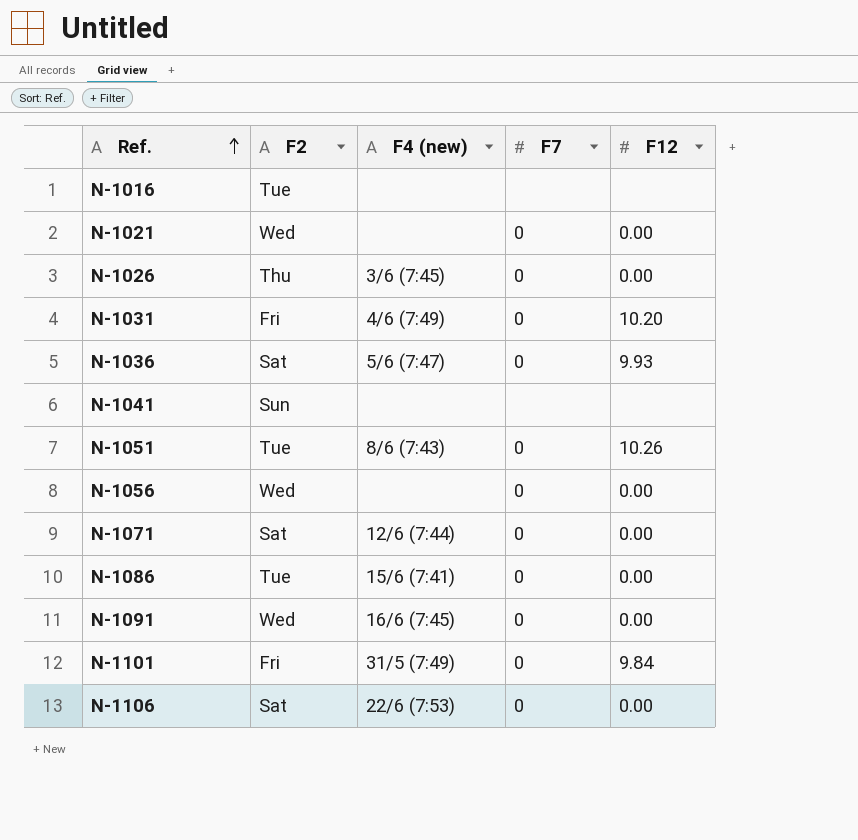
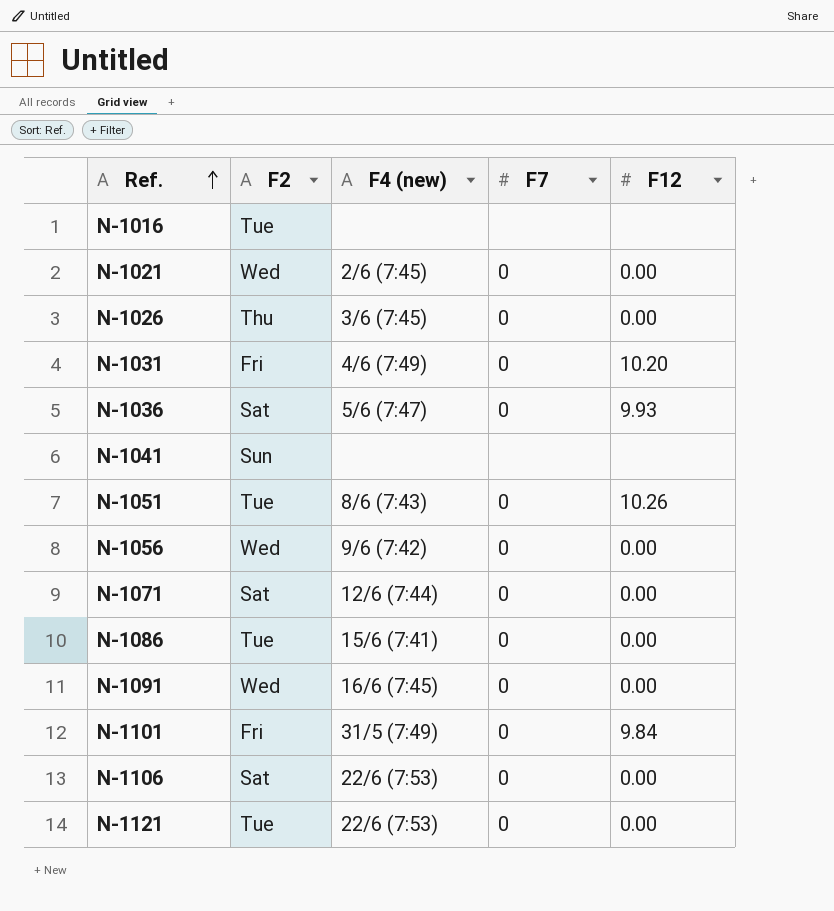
N-1021 | F4 (new): none -> 2/6 (7:45)
N-1056 | F4 (new): none -> 9/6 (7:42)
row N-1121: none -> Tue | 22/6 (7:53) | 0 | 0.00

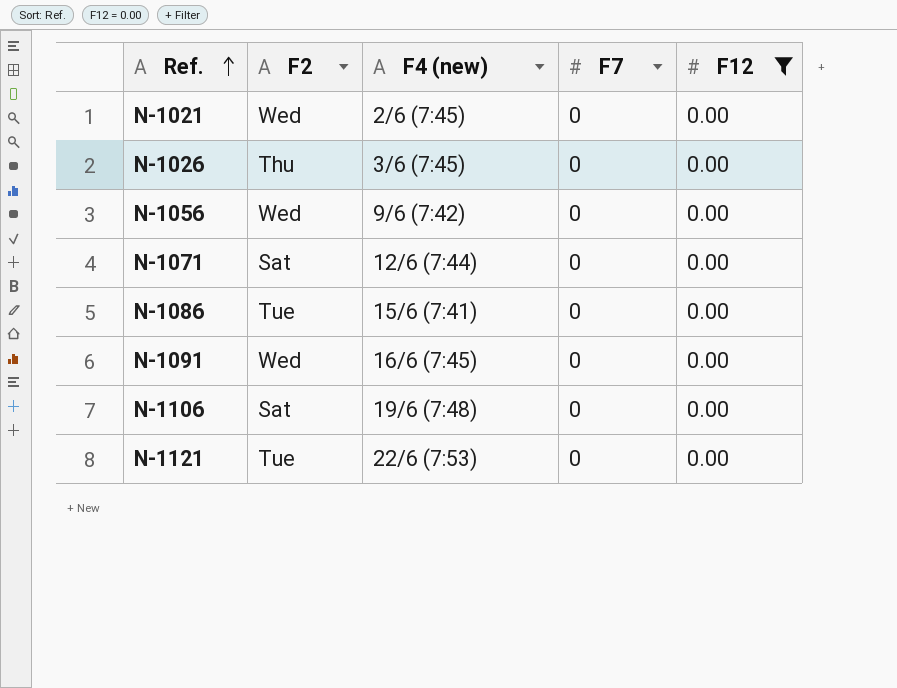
filter: none -> F12 = 0.00
N-1106 | F4 (new): 22/6 (7:53) -> 19/6 (7:48)

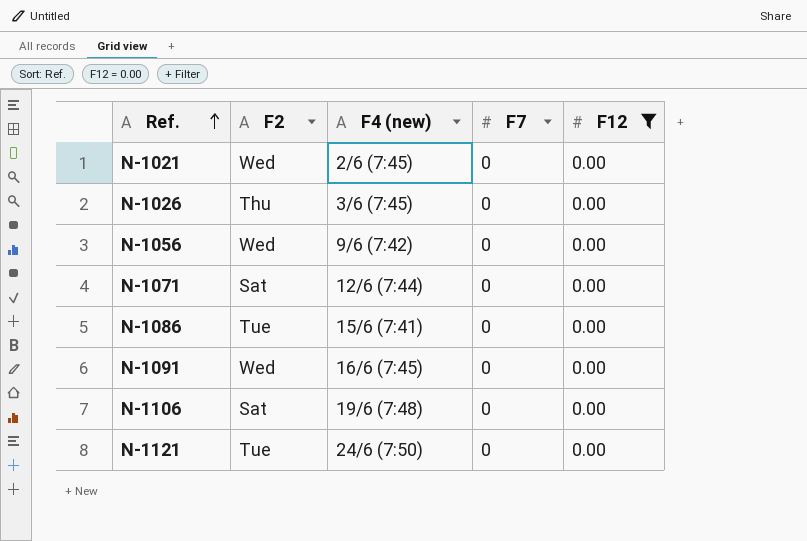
N-1121 | F4 (new): 22/6 (7:53) -> 24/6 (7:50)

